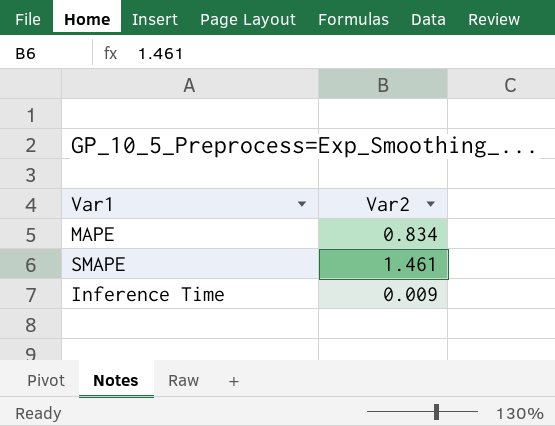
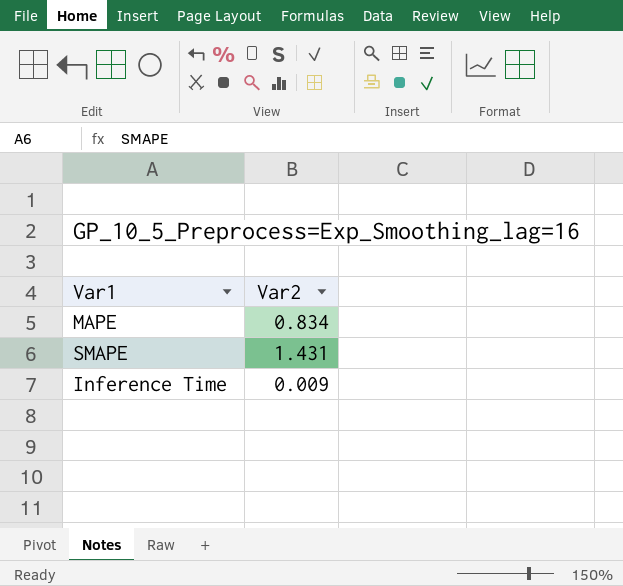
SMAPE | Var2: 1.461 -> 1.431

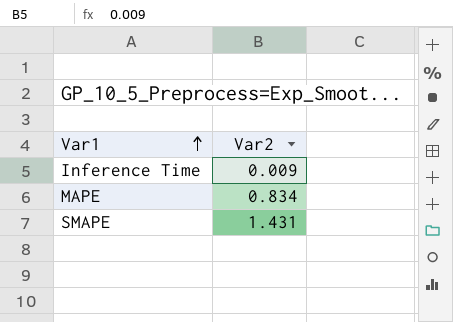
row order: none -> Var1 ascending

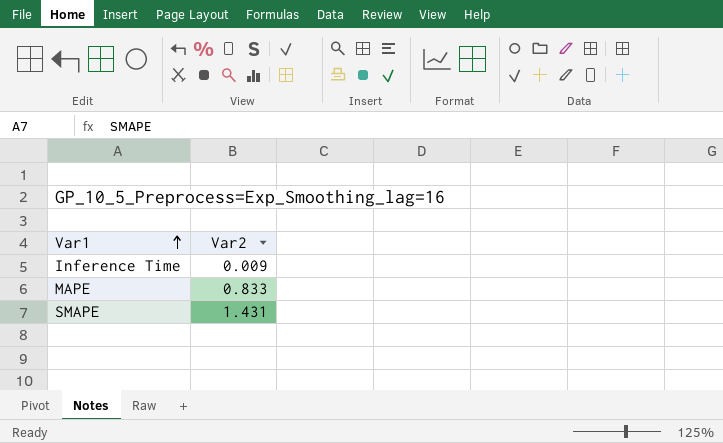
MAPE | Var2: 0.834 -> 0.833

